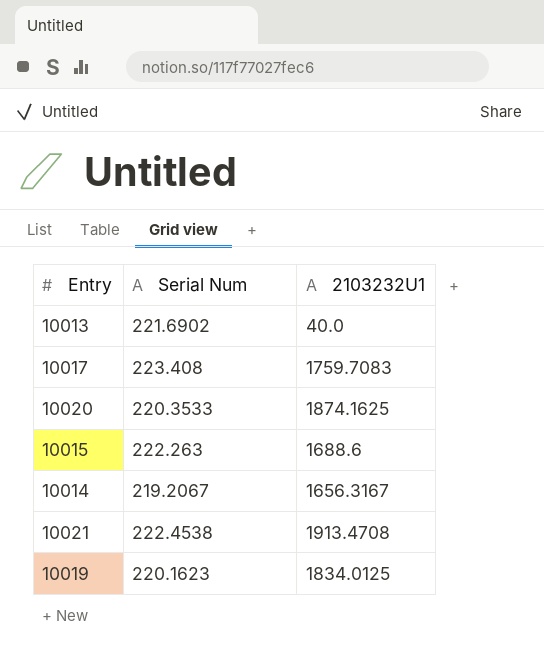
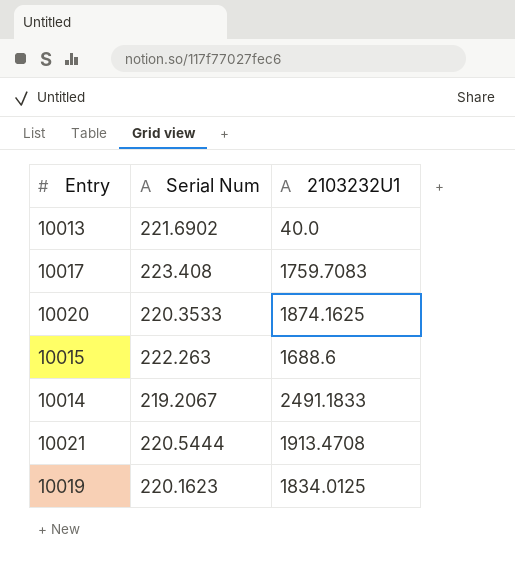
10014 | 2103232U1: 1656.3167 -> 2491.1833
10021 | Serial Num: 222.4538 -> 220.5444

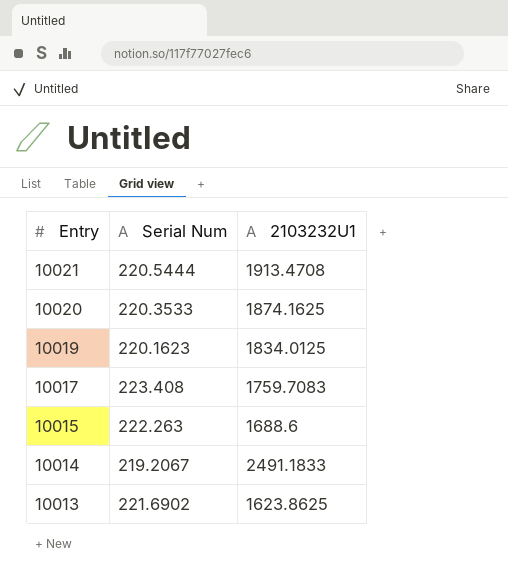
row order: none -> Entry descending
10013 | 2103232U1: 40.0 -> 1623.8625

